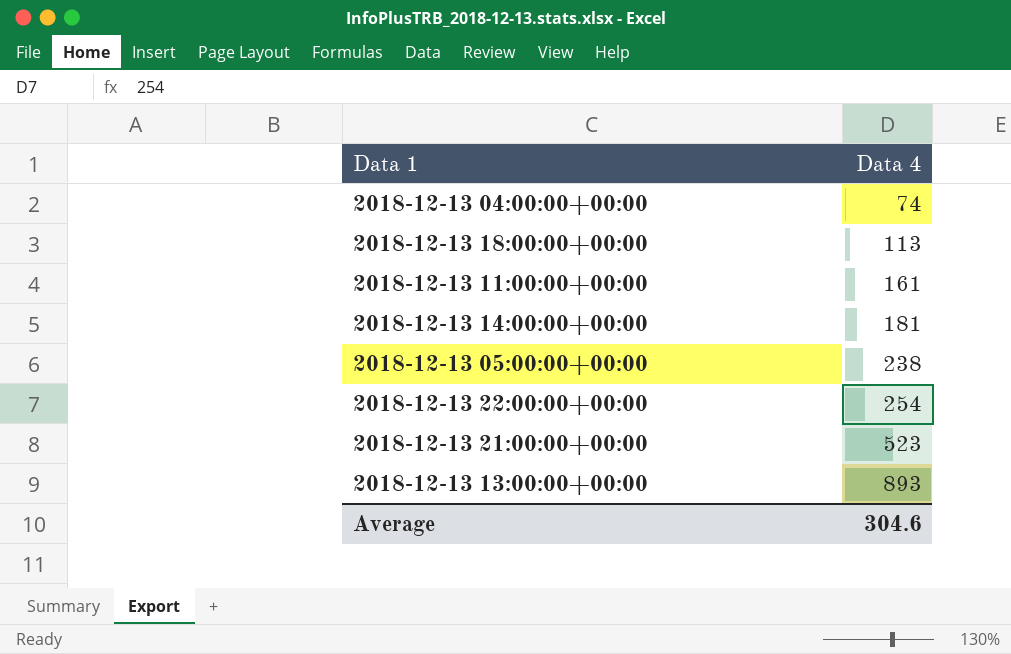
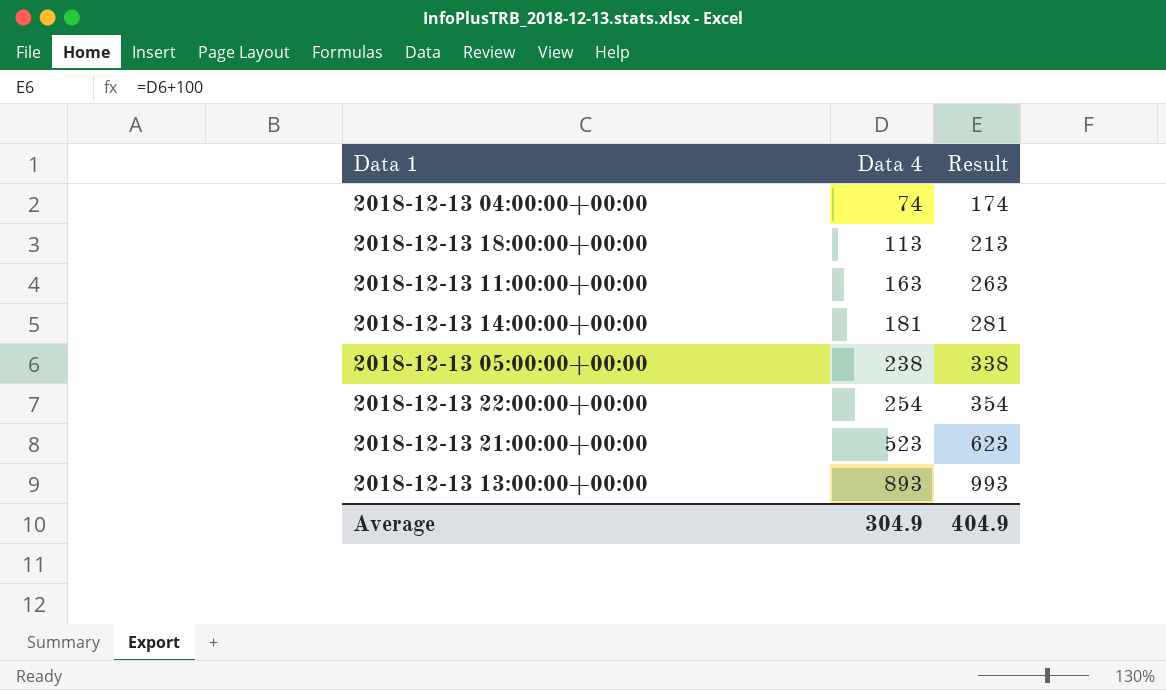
column Result | formula: none -> [Data 4] + 100
2018-12-13 11:00:00+00:00 | Data 4: 161 -> 163
Average | Data 4: 304.6 -> 304.9

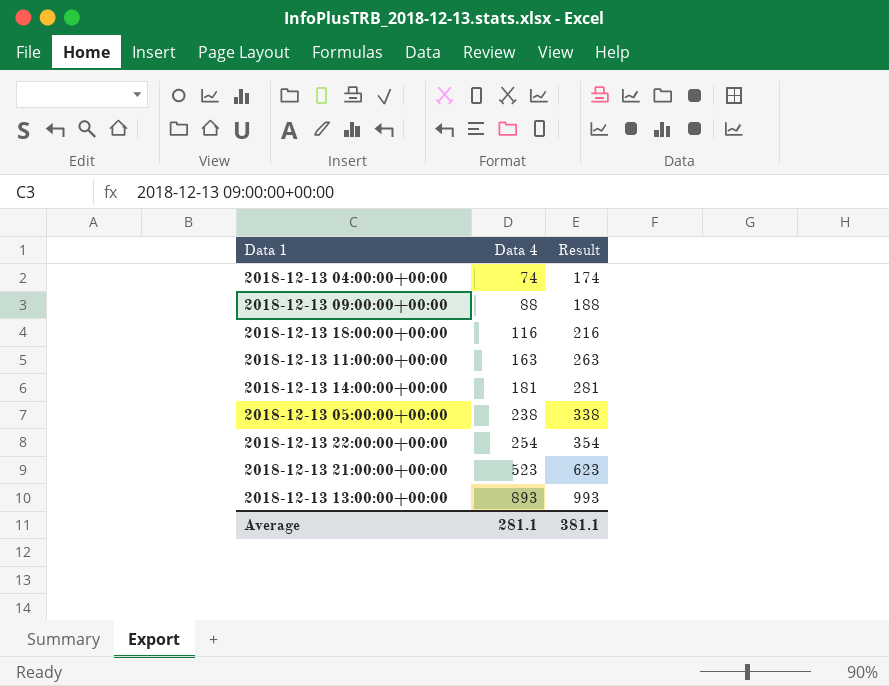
row 2018-12-13 09:00:00+00:00: none -> 88 | 188
2018-12-13 18:00:00+00:00 | Data 4: 113 -> 116
2018-12-13 18:00:00+00:00 | Result: 213 -> 216
Average | Data 4: 304.9 -> 281.1
Average | Result: 404.9 -> 381.1

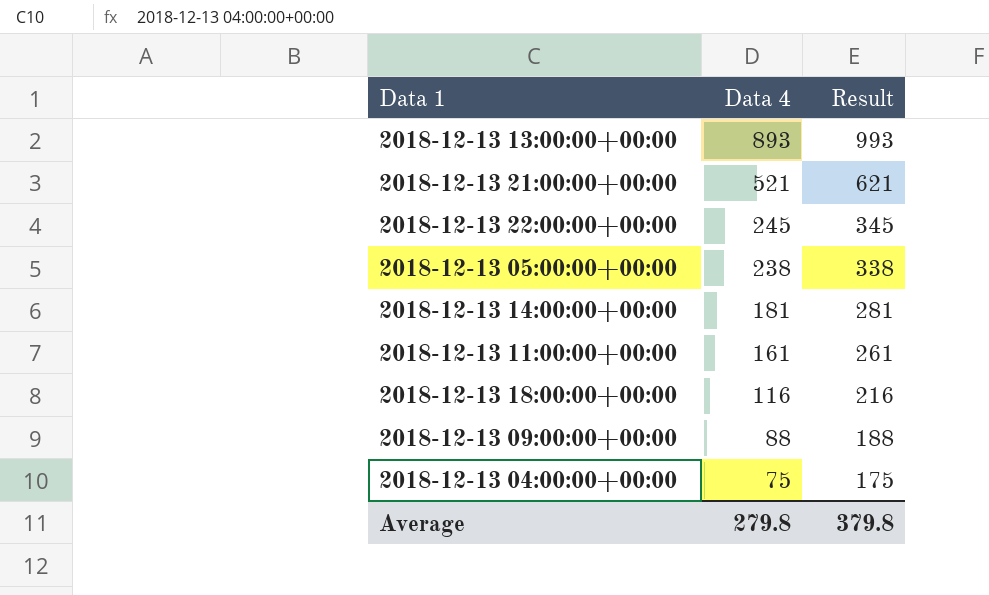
row order: Data 4 ascending -> Data 4 descending
2018-12-13 21:00:00+00:00 | Data 4: 523 -> 521
2018-12-13 21:00:00+00:00 | Result: 623 -> 621
2018-12-13 22:00:00+00:00 | Data 4: 254 -> 245
2018-12-13 22:00:00+00:00 | Result: 354 -> 345
2018-12-13 11:00:00+00:00 | Data 4: 163 -> 161
2018-12-13 11:00:00+00:00 | Result: 263 -> 261
2018-12-13 04:00:00+00:00 | Data 4: 74 -> 75
2018-12-13 04:00:00+00:00 | Result: 174 -> 175
Average | Data 4: 281.1 -> 279.8
Average | Result: 381.1 -> 379.8

